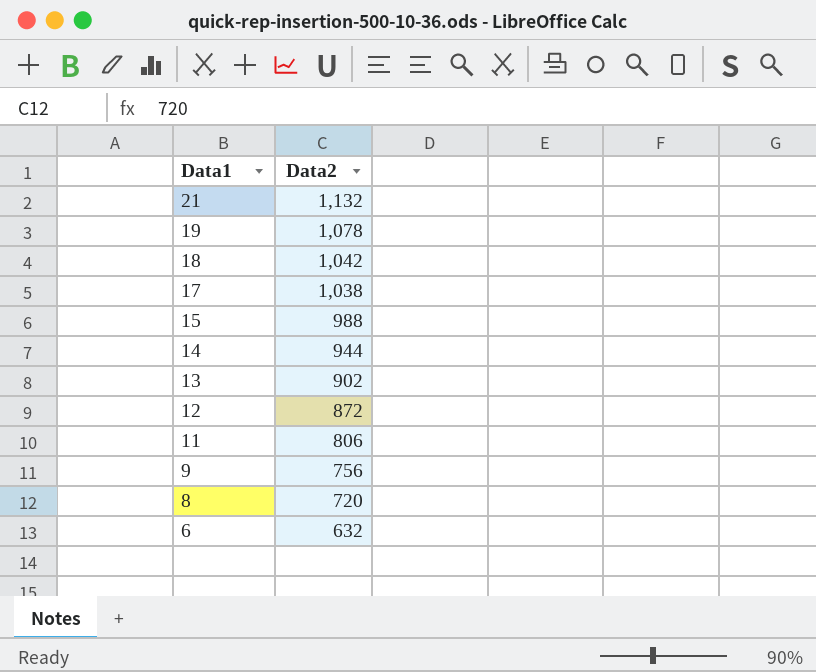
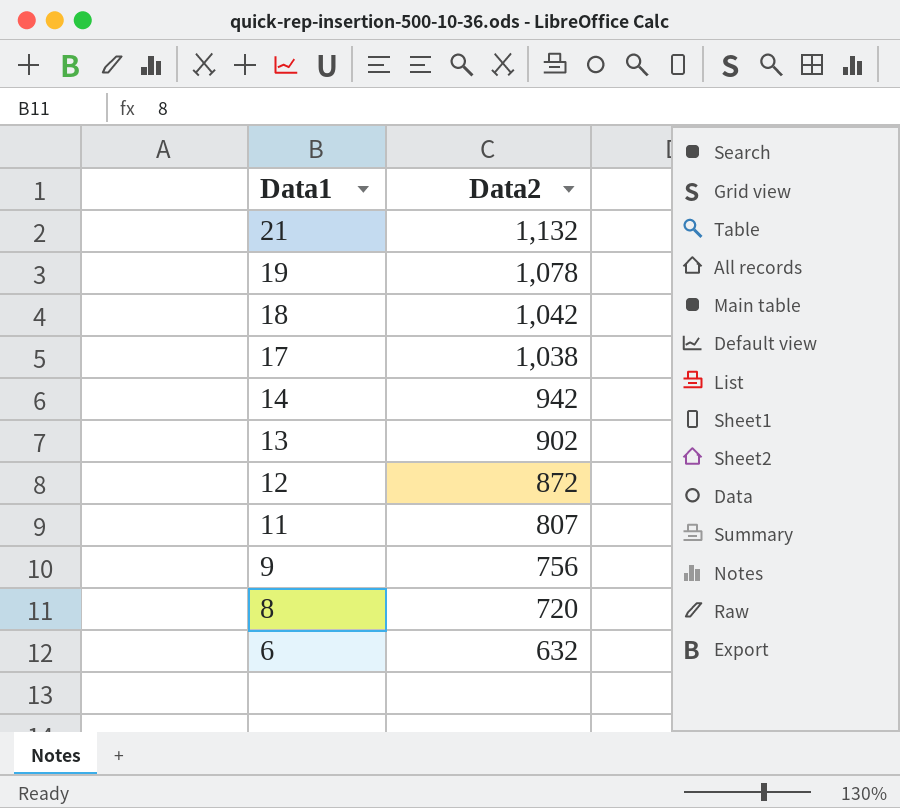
row 15: 988 -> none
14 | Data2: 944 -> 942
11 | Data2: 806 -> 807

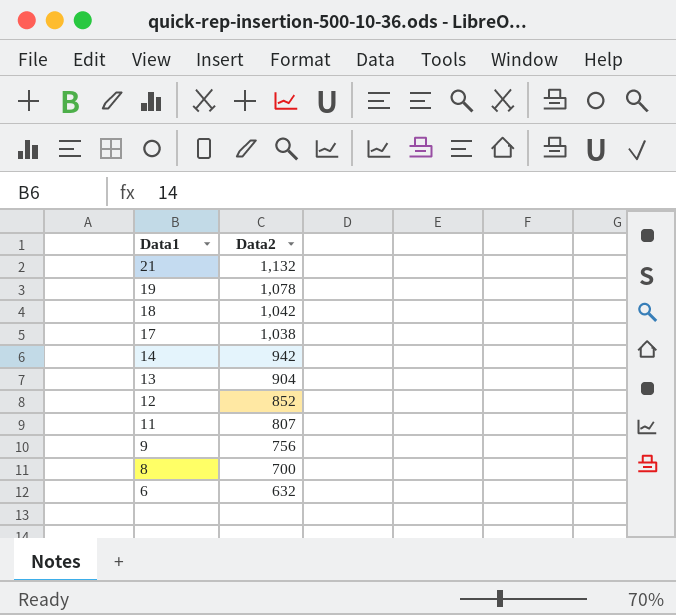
13 | Data2: 902 -> 904
12 | Data2: 872 -> 852
8 | Data2: 720 -> 700

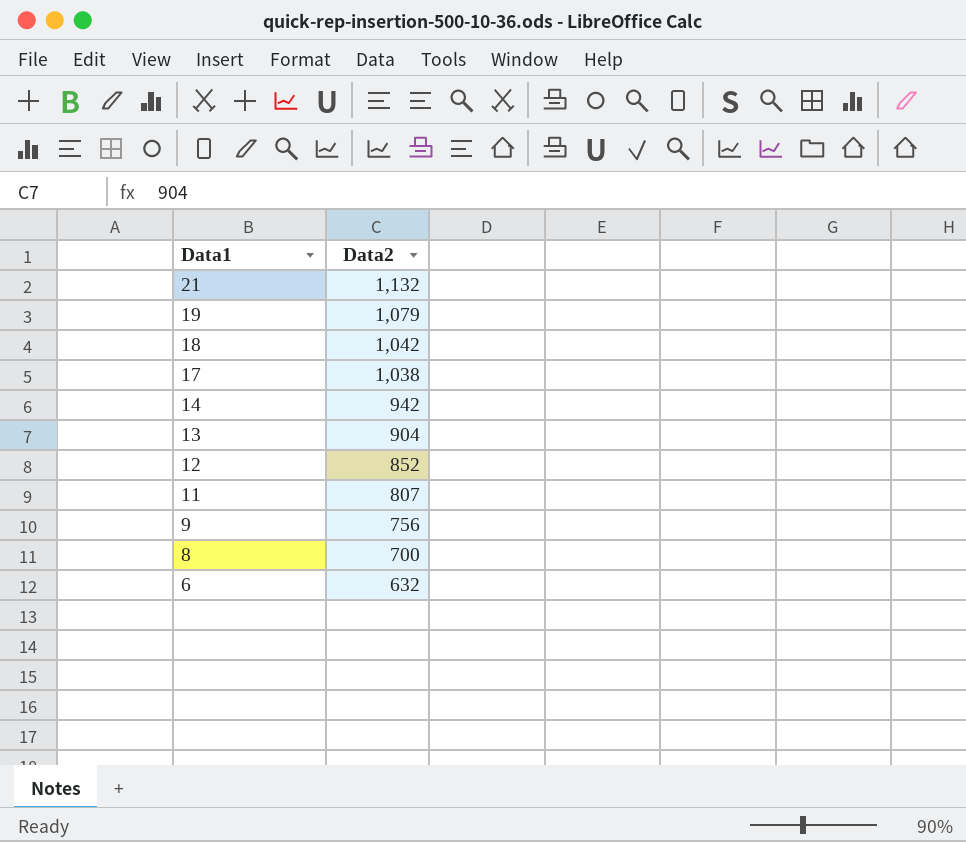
19 | Data2: 1,078 -> 1,079

